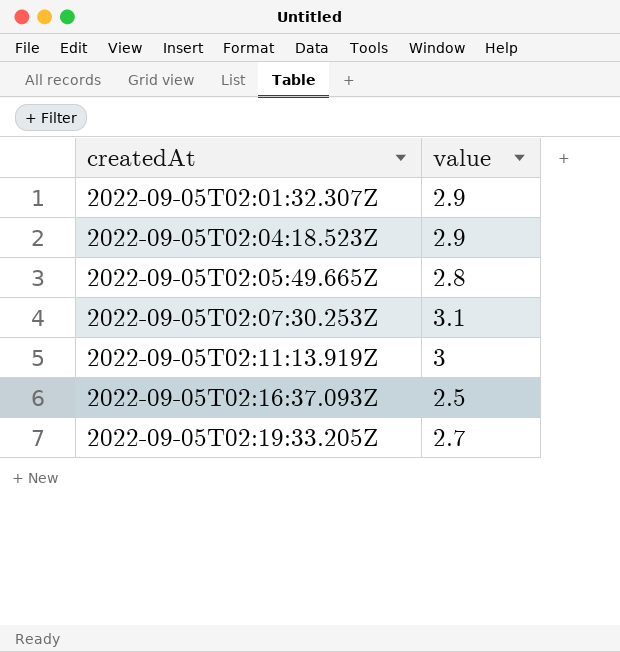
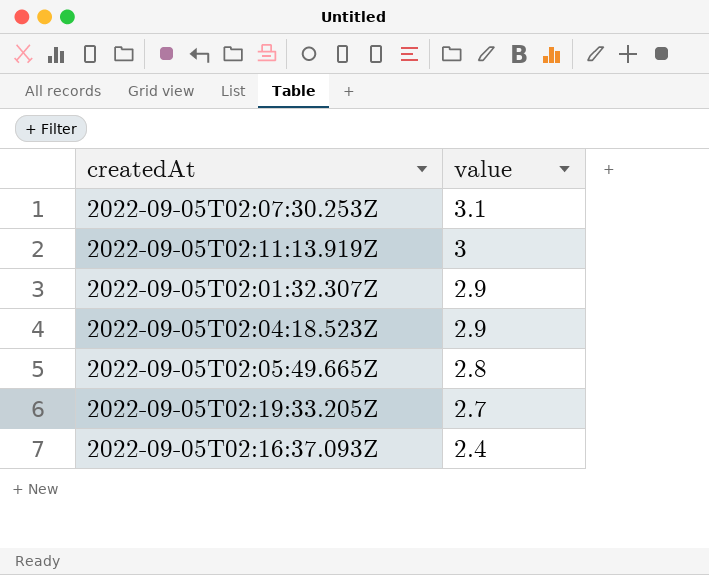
row order: createdAt ascending -> value descending
2022-09-05T02:16:37.093Z | value: 2.5 -> 2.4

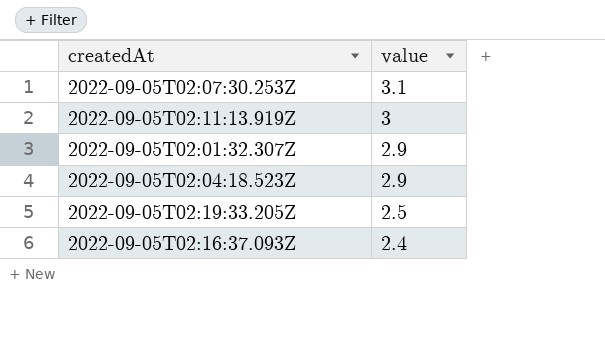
row 2022-09-05T02:05:49.665Z: 2.8 -> none
2022-09-05T02:19:33.205Z | value: 2.7 -> 2.5

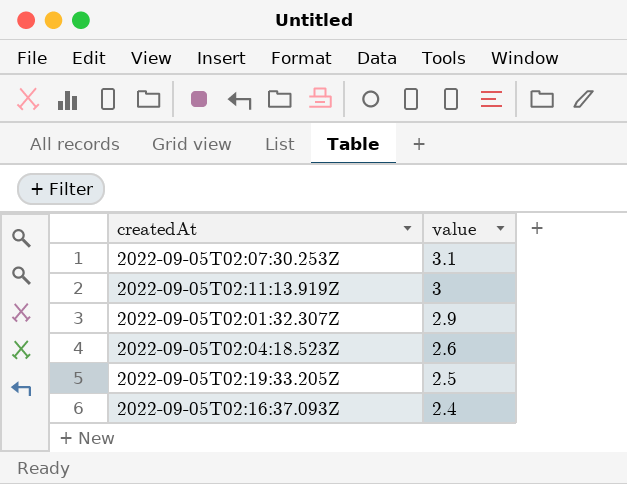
2022-09-05T02:04:18.523Z | value: 2.9 -> 2.6

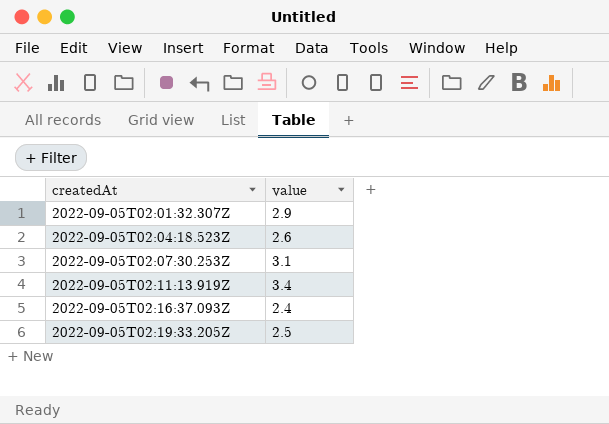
row order: value descending -> createdAt ascending
2022-09-05T02:11:13.919Z | value: 3 -> 3.4

